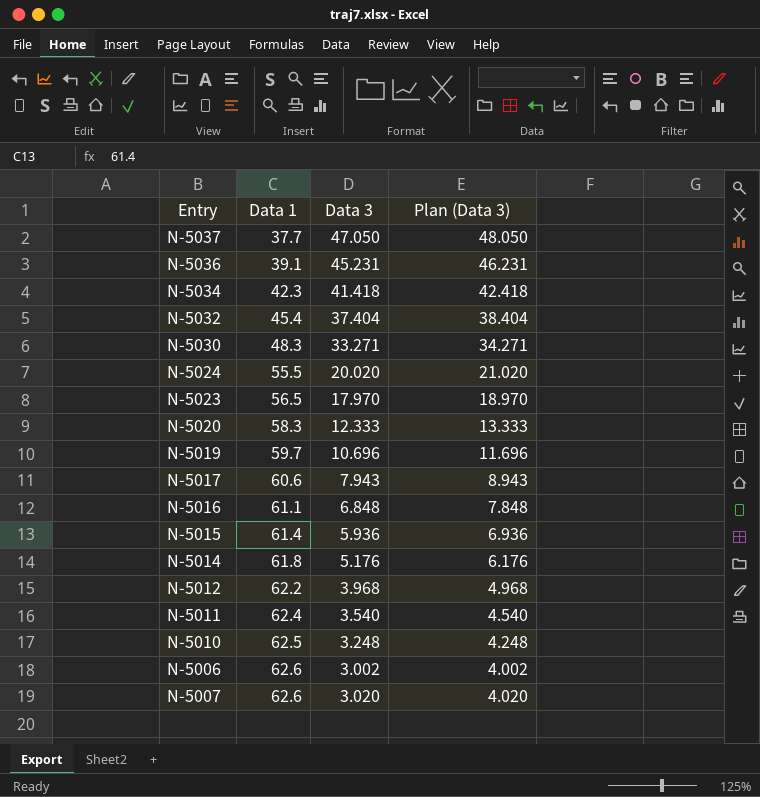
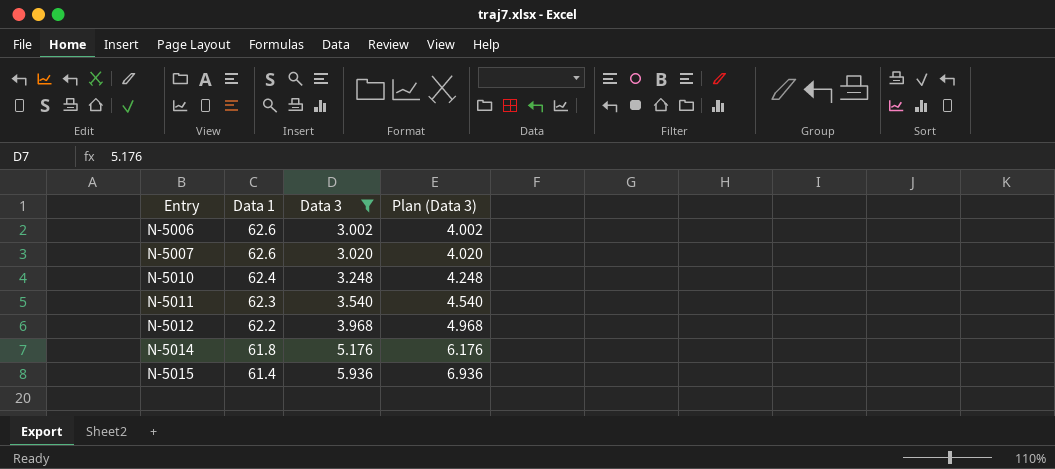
filter: none -> Data 3 <= 5.936
row order: Data 1 ascending -> Entry ascending
N-5010 | Data 1: 62.5 -> 62.4
N-5011 | Data 1: 62.4 -> 62.3

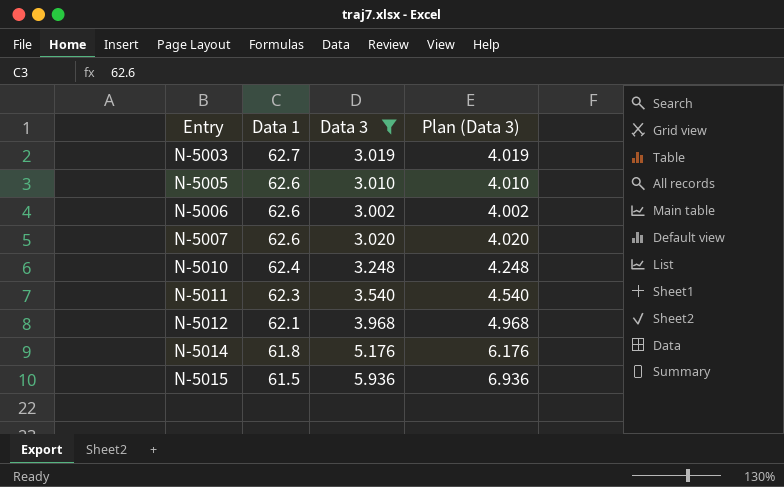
row N-5003: none -> 62.7 | 3.019 | 4.019
row N-5005: none -> 62.6 | 3.010 | 4.010
N-5012 | Data 1: 62.2 -> 62.1
N-5015 | Data 1: 61.4 -> 61.5

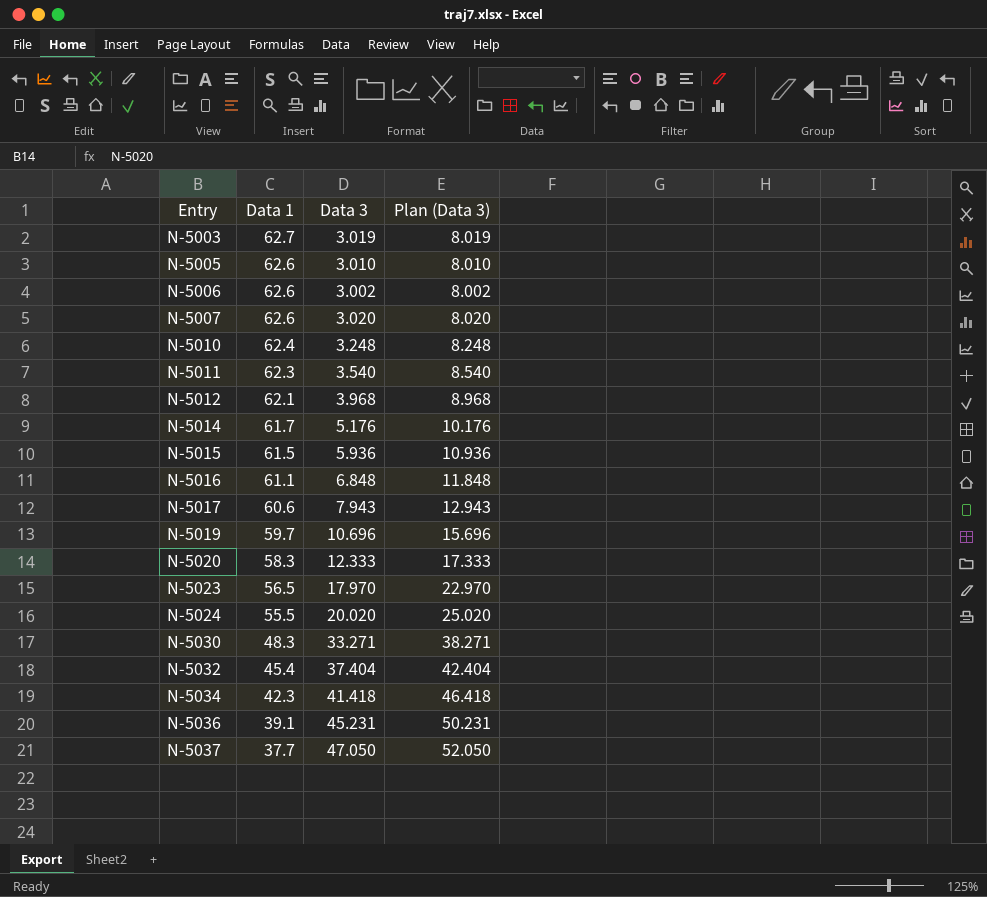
filter: Data 3 <= 5.936 -> none
column Plan (Data 3) | formula: [Data 3] + 1 -> [Data 3] + 5
N-5014 | Data 1: 61.8 -> 61.7

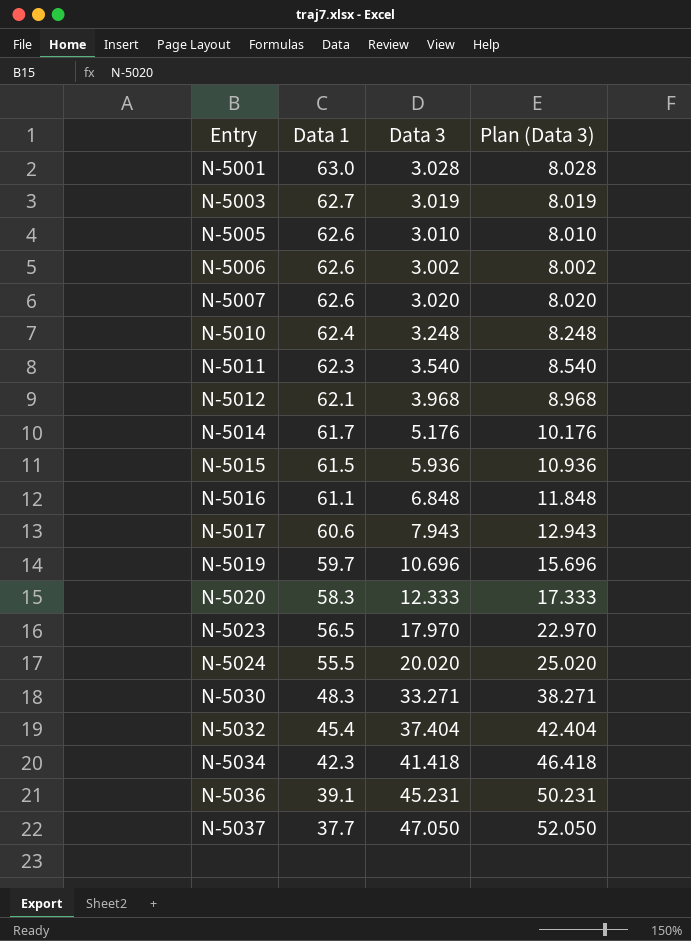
row N-5001: none -> 63.0 | 3.028 | 8.028

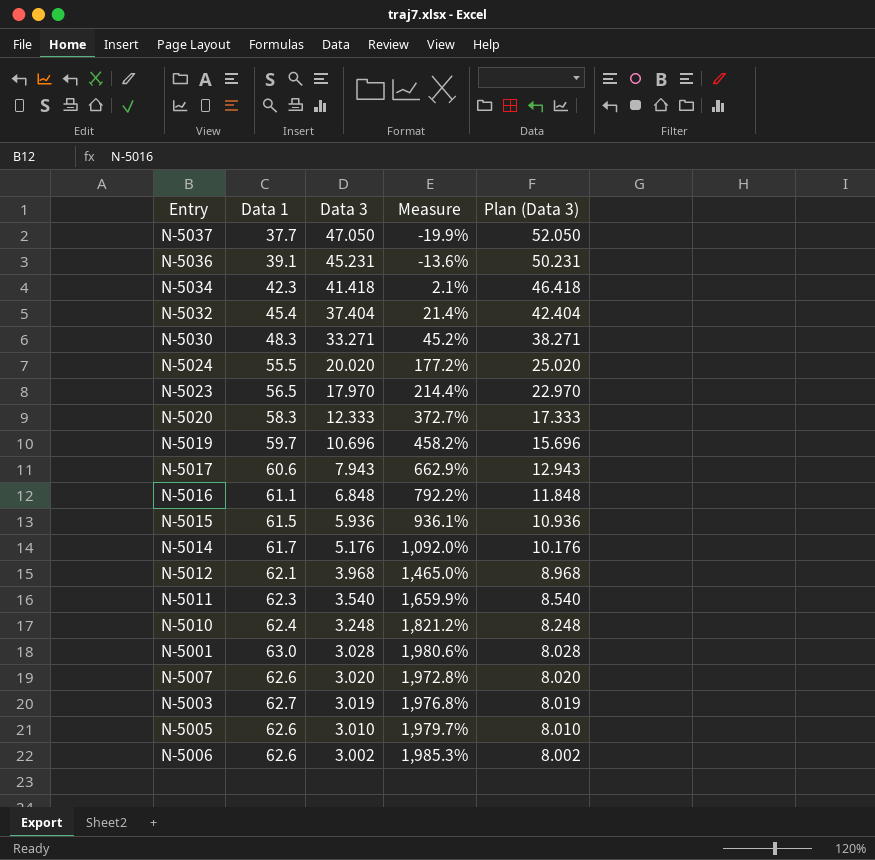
row order: Entry ascending -> Data 3 descending
column Measure | formula: none -> ([Data 1] - [Data 3]) / [Data 3]

